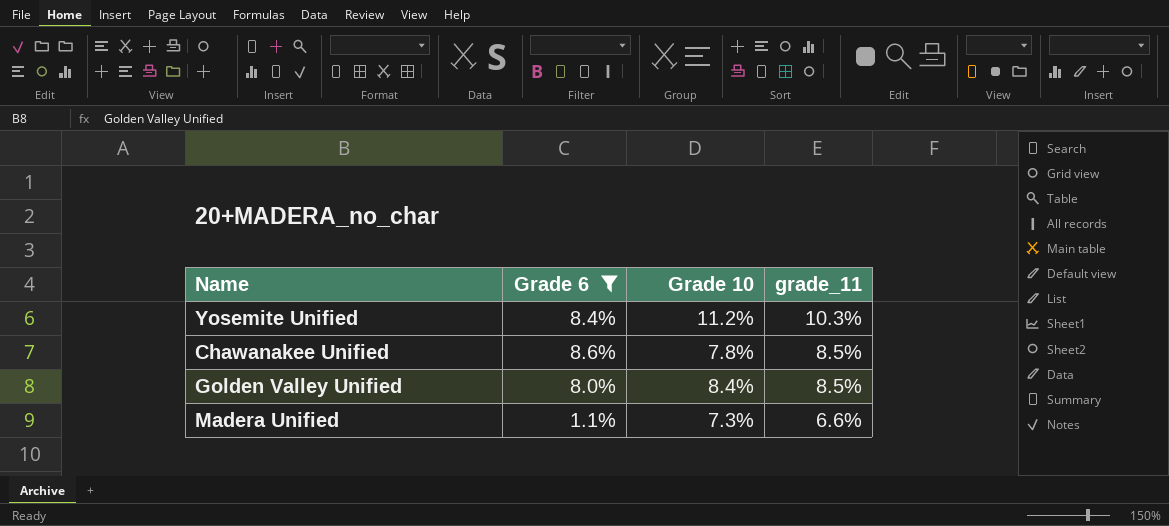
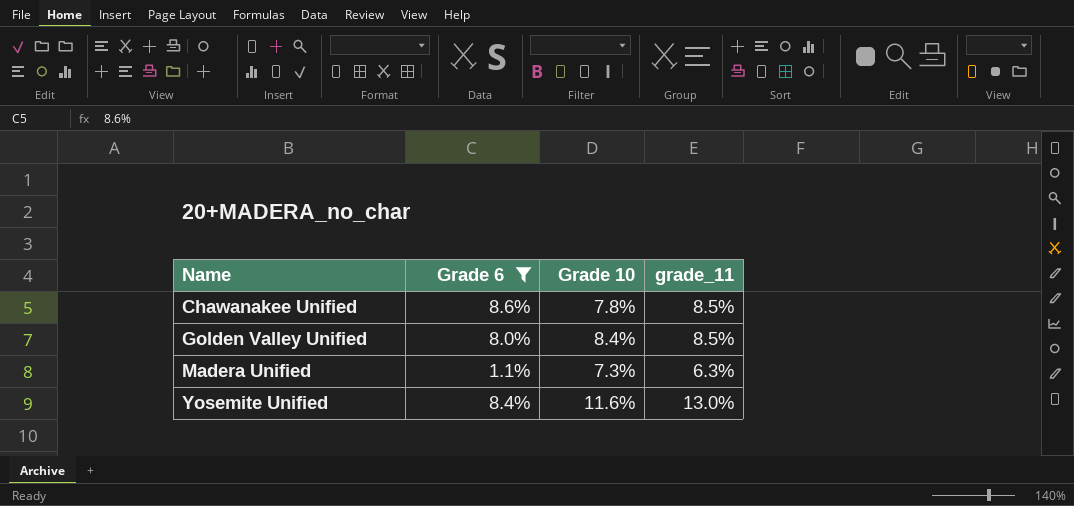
row order: grade_11 descending -> Name ascending
Madera Unified | grade_11: 6.6% -> 6.3%
Yosemite Unified | Grade 10: 11.2% -> 11.6%
Yosemite Unified | grade_11: 10.3% -> 13.0%

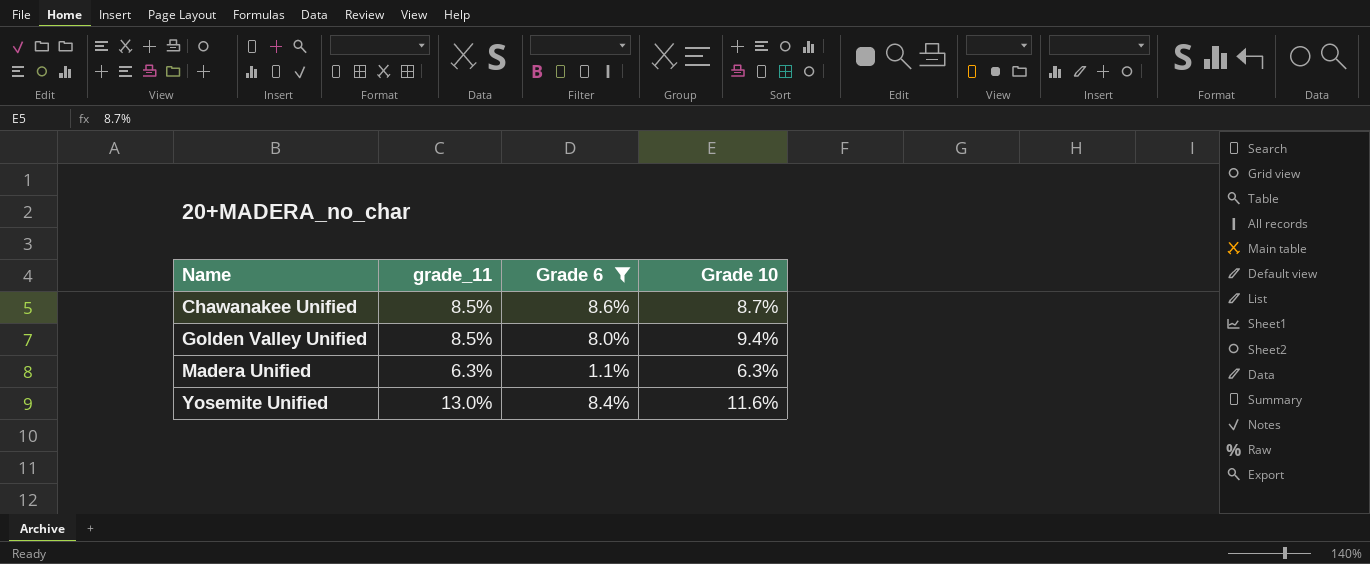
column grade_11 | position: 4 -> 2
Chawanakee Unified | Grade 10: 7.8% -> 8.7%
Golden Valley Unified | Grade 10: 8.4% -> 9.4%
Madera Unified | Grade 10: 7.3% -> 6.3%

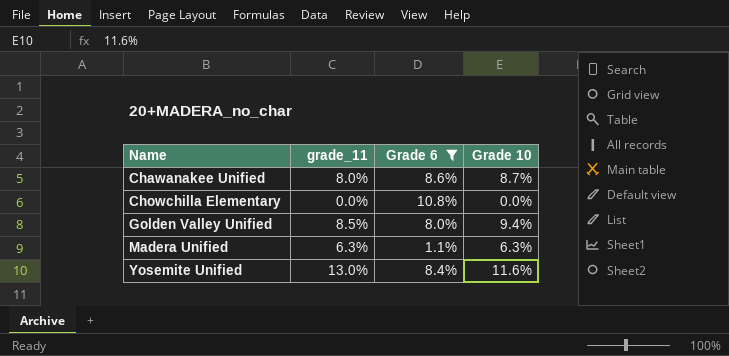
Chawanakee Unified | grade_11: 8.5% -> 8.0%
row Chowchilla Elementary: none -> 0.0% | 10.8% | 0.0%

